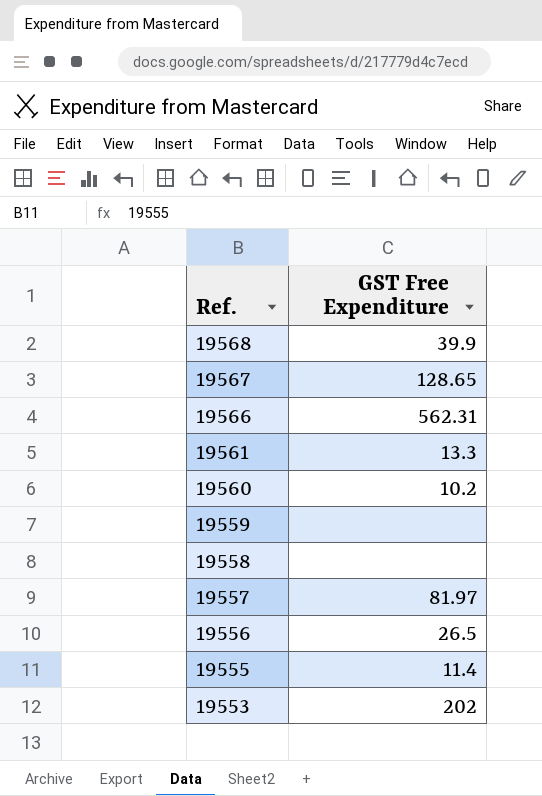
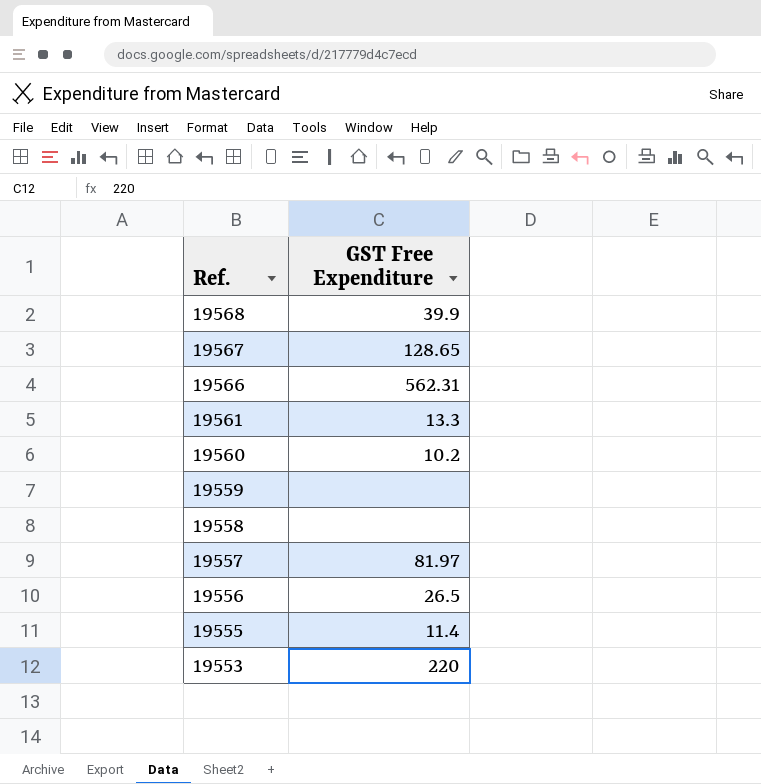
19553 | GST Free Expenditure: 202 -> 220

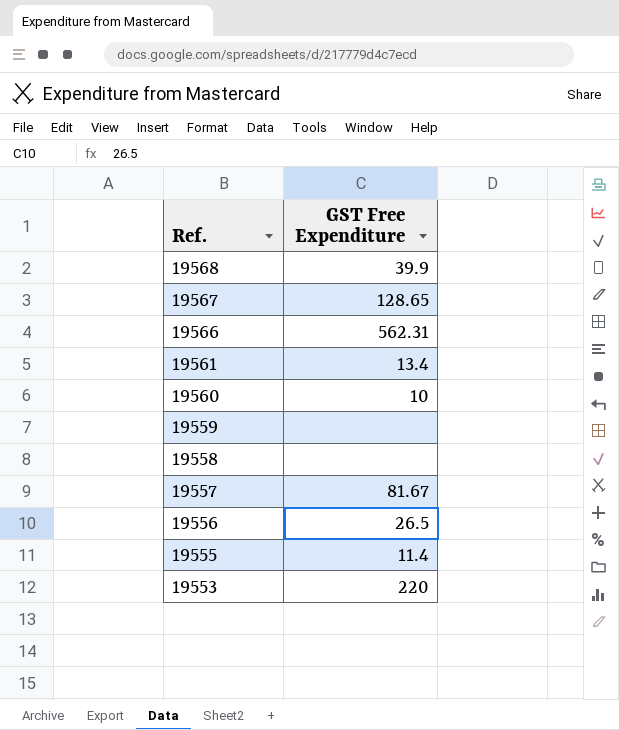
19561 | GST Free Expenditure: 13.3 -> 13.4
19560 | GST Free Expenditure: 10.2 -> 10
19557 | GST Free Expenditure: 81.97 -> 81.67

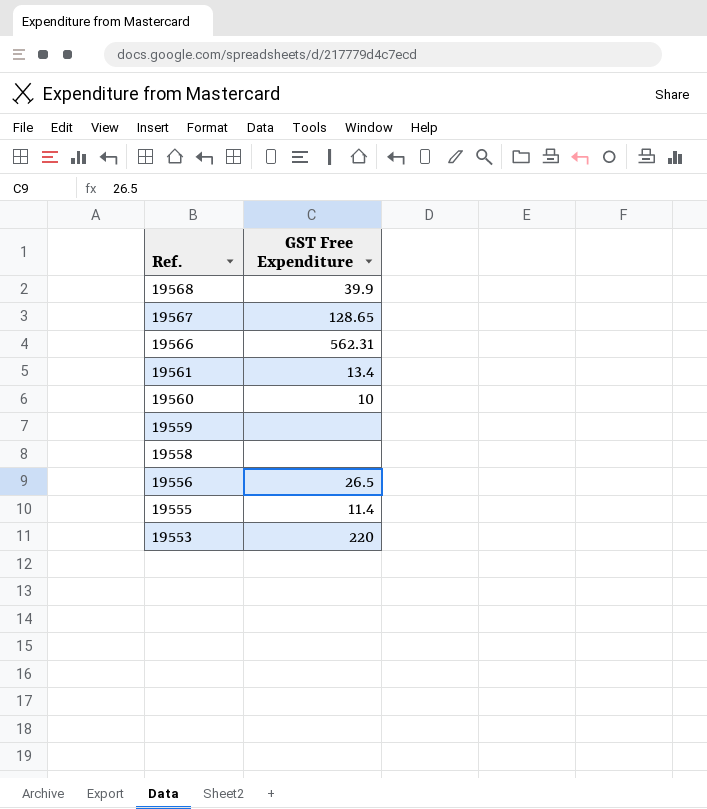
row 19557: 81.67 -> none

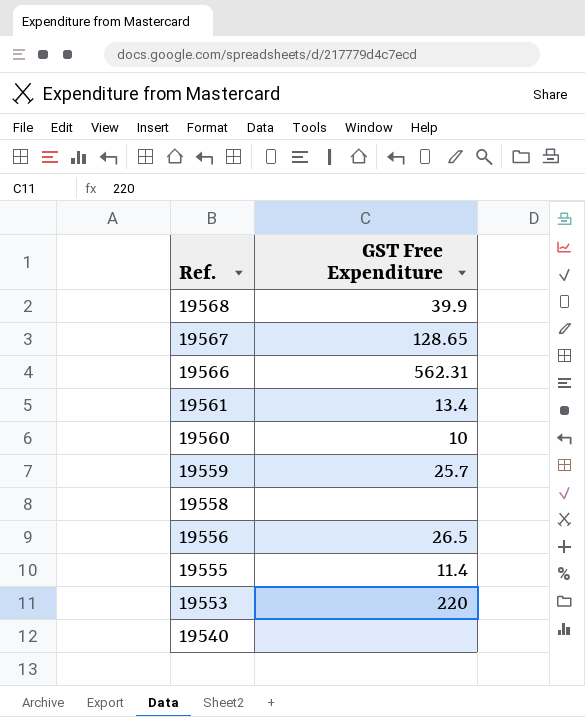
19559 | GST Free Expenditure: none -> 25.7
row 19540: none -> none

